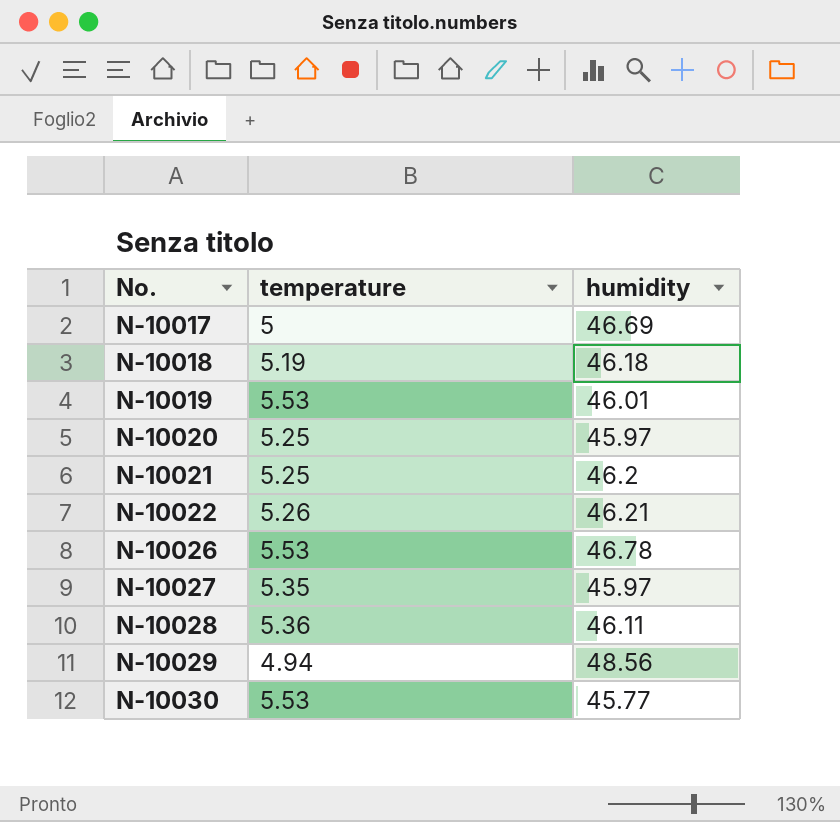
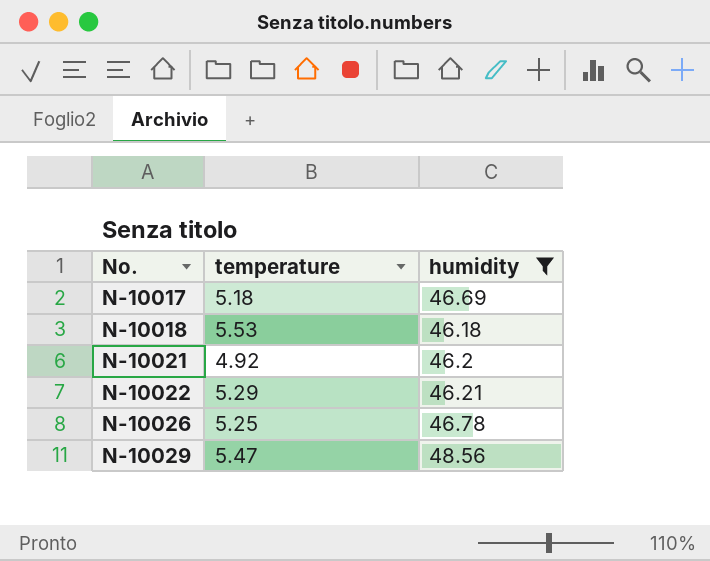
filter: none -> humidity >= 46.18
N-10017 | temperature: 5 -> 5.18
N-10018 | temperature: 5.19 -> 5.53
N-10021 | temperature: 5.25 -> 4.92
N-10022 | temperature: 5.26 -> 5.29
N-10026 | temperature: 5.53 -> 5.25
N-10029 | temperature: 4.94 -> 5.47

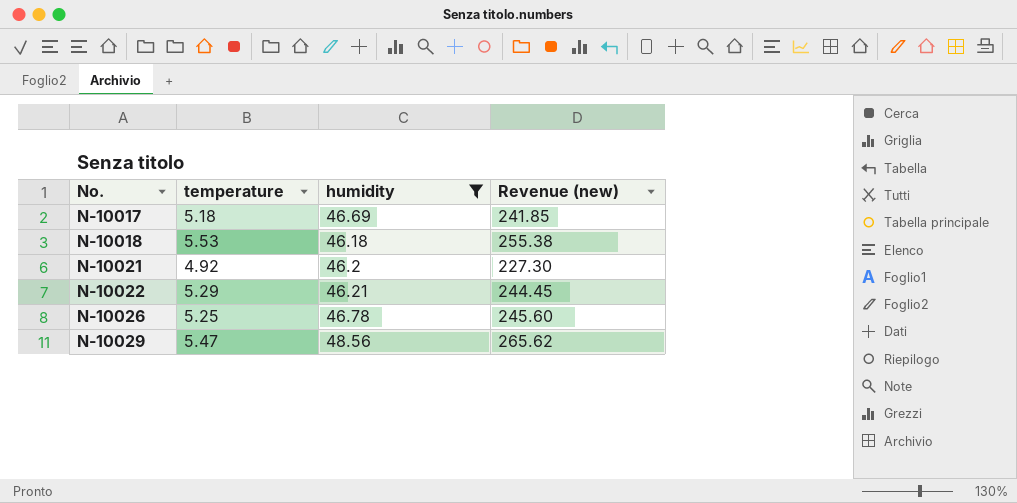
column Revenue (new) | formula: none -> [temperature] * [humidity]

